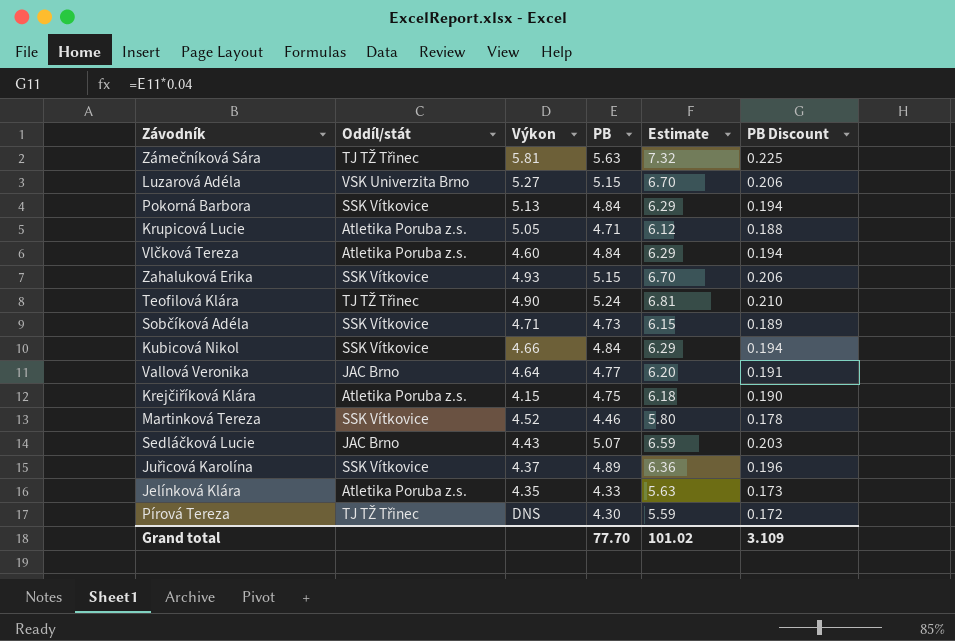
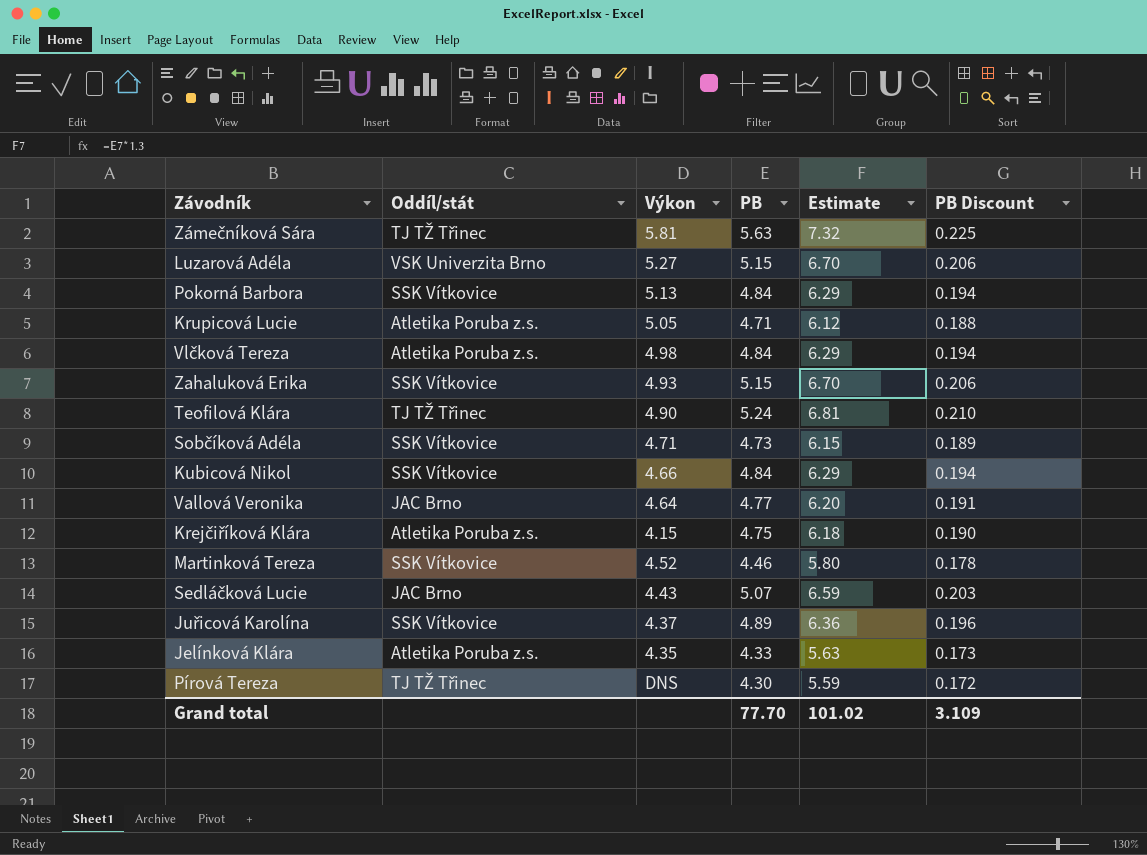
Vlčková Tereza | Výkon: 4.60 -> 4.98

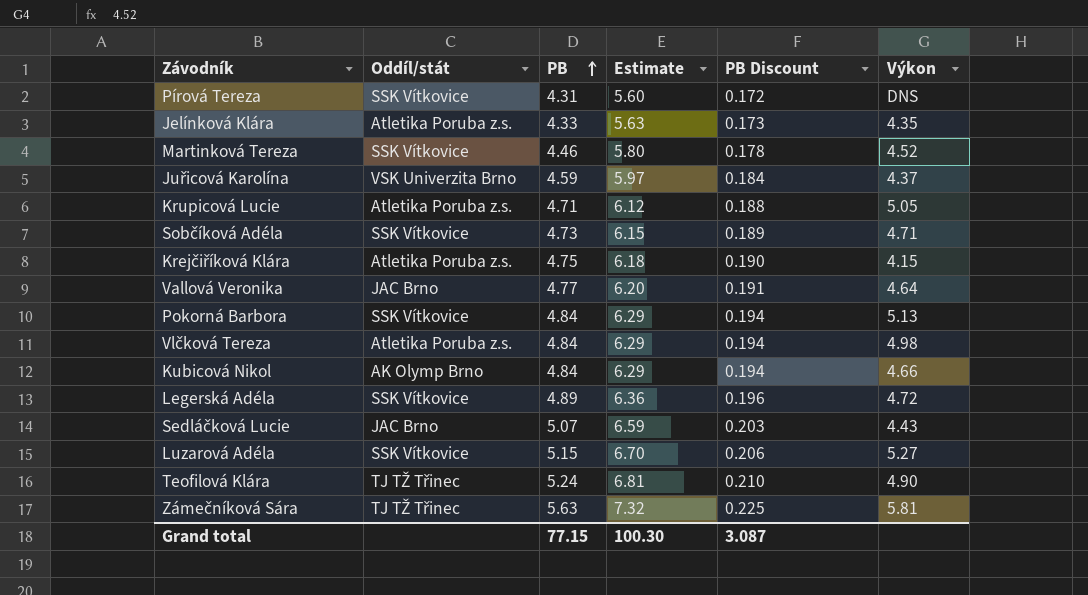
row order: none -> PB ascending
column Výkon | position: 3 -> 6
row Zahaluková Erika: SSK Vítkovice | 4.93 | 5.15 | 6.70 | 0.206 -> none
Pírová Tereza | Oddíl/stát: TJ TŽ Třinec -> SSK Vítkovice
Pírová Tereza | PB: 4.30 -> 4.31
Pírová Tereza | Estimate: 5.59 -> 5.60
Juřicová Karolína | Oddíl/stát: SSK Vítkovice -> VSK Univerzita Brno
Juřicová Karolína | PB: 4.89 -> 4.59
Juřicová Karolína | Estimate: 6.36 -> 5.97
Juřicová Karolína | PB Discount: 0.196 -> 0.184
Kubicová Nikol | Oddíl/stát: SSK Vítkovice -> AK Olymp Brno
row Legerská Adéla: none -> SSK Vítkovice | 4.89 | 6.36 | 0.196 | 4.72
Luzarová Adéla | Oddíl/stát: VSK Univerzita Brno -> SSK Vítkovice
Grand total | PB: 77.70 -> 77.15
Grand total | Estimate: 101.02 -> 100.30
Grand total | PB Discount: 3.109 -> 3.087

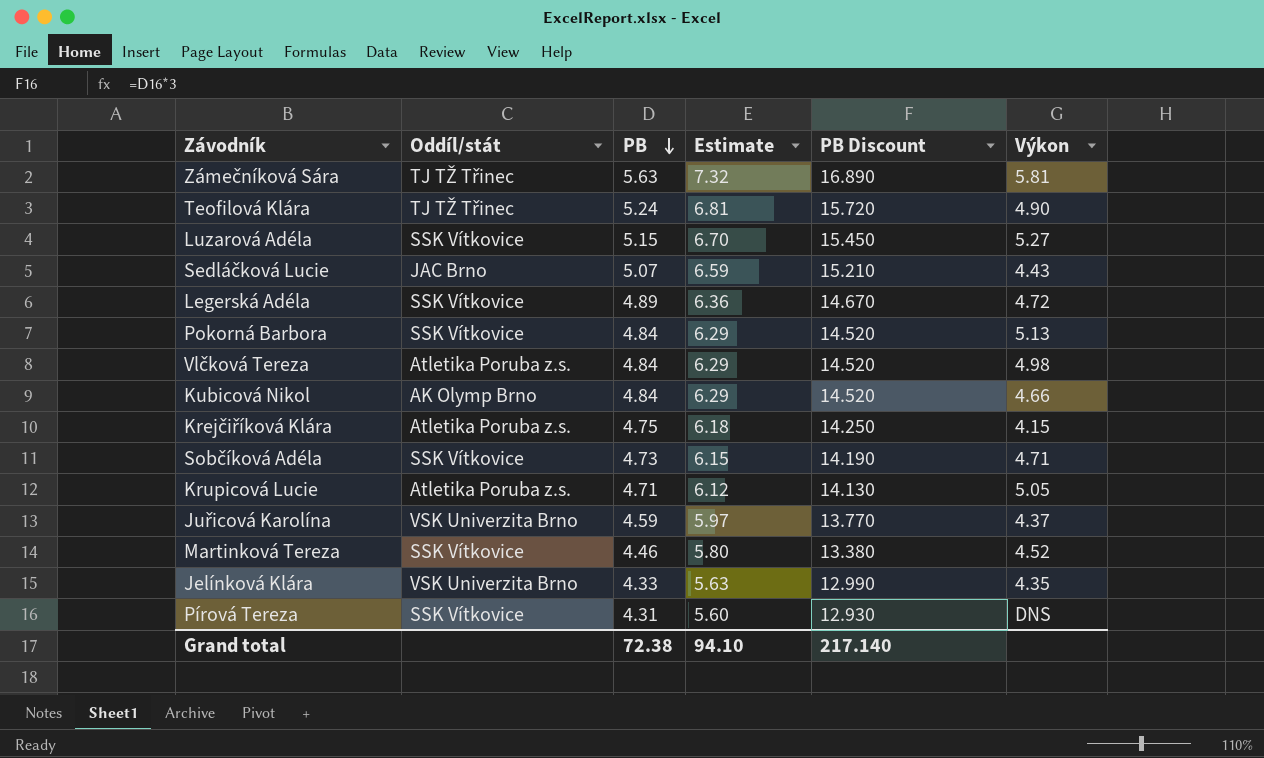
row order: PB ascending -> PB descending
column PB Discount | formula: [PB] * 0.04 -> [PB] * 3
row Vallová Veronika: JAC Brno | 4.77 | 6.20 | 0.191 | 4.64 -> none
Jelínková Klára | Oddíl/stát: Atletika Poruba z.s. -> VSK Univerzita Brno
Grand total | PB: 77.15 -> 72.38
Grand total | Estimate: 100.30 -> 94.10
Grand total | PB Discount: 3.087 -> 217.140

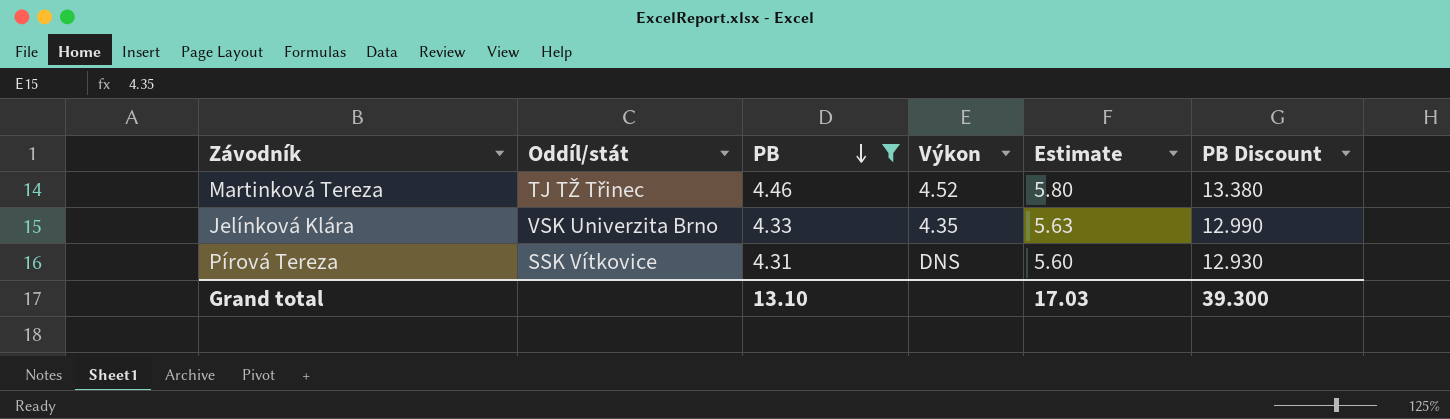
filter: none -> PB <= 4.46
column Výkon | position: 6 -> 4
Martinková Tereza | Oddíl/stát: SSK Vítkovice -> TJ TŽ Třinec
Grand total | PB: 72.38 -> 13.10
Grand total | Estimate: 94.10 -> 17.03
Grand total | PB Discount: 217.140 -> 39.300

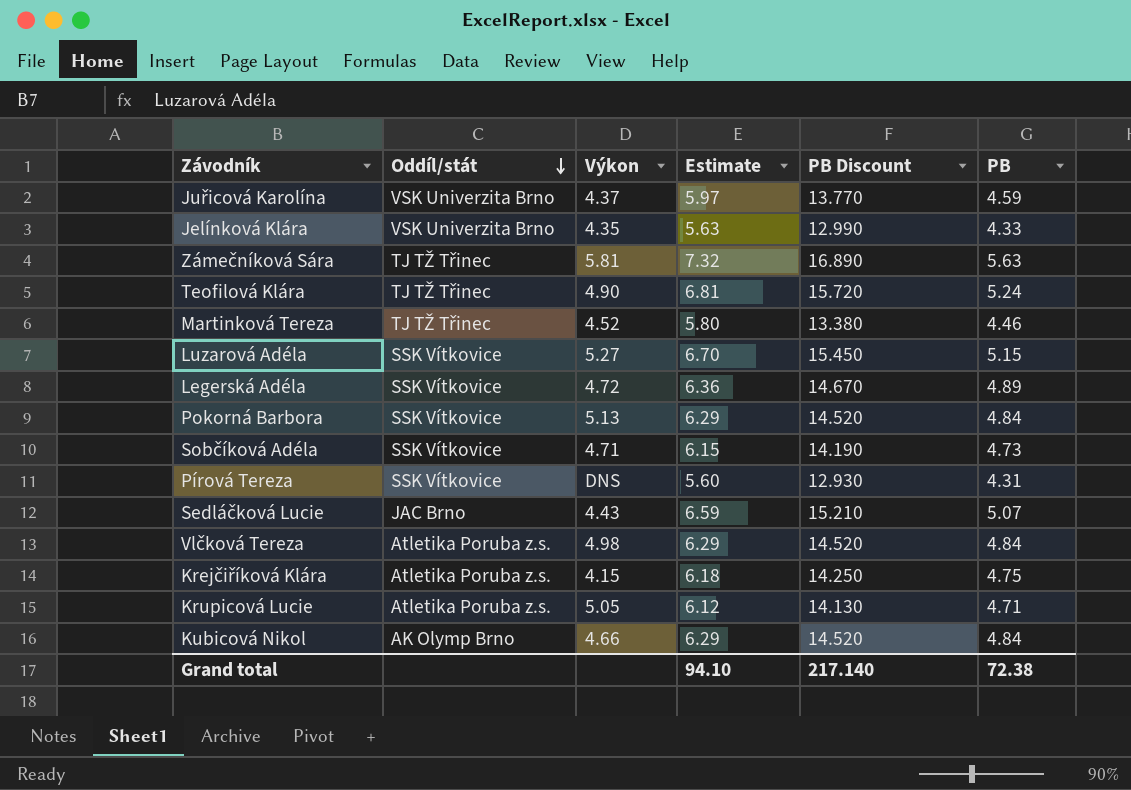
filter: PB <= 4.46 -> none
row order: PB descending -> Oddíl/stát descending
column PB | position: 3 -> 6
Grand total | Estimate: 17.03 -> 94.10
Grand total | PB Discount: 39.300 -> 217.140
Grand total | PB: 13.10 -> 72.38

